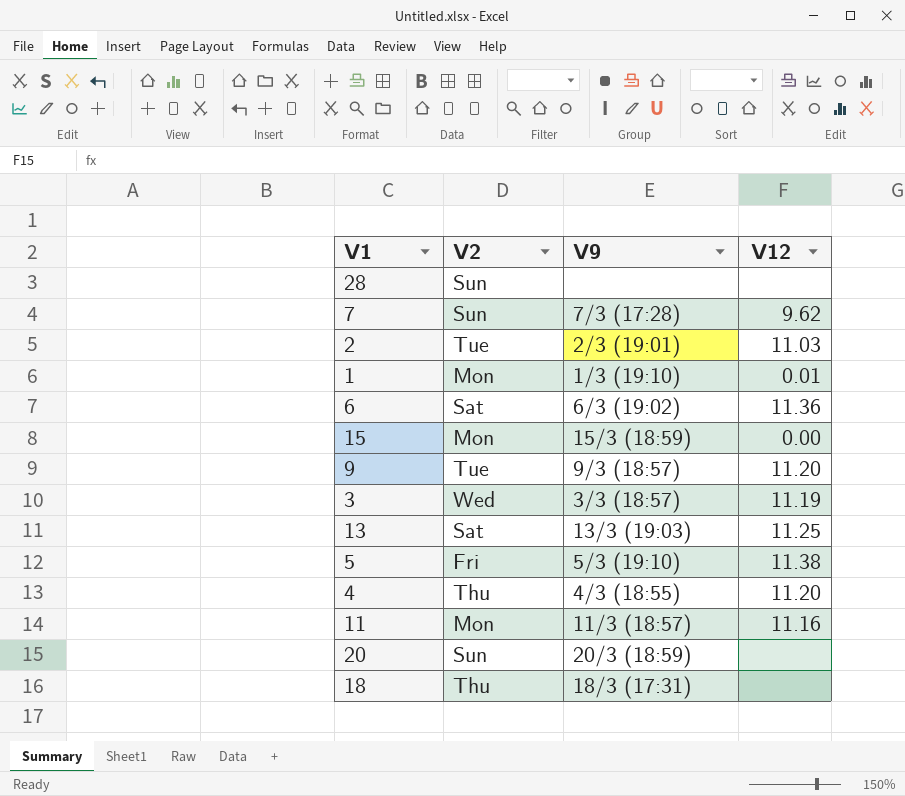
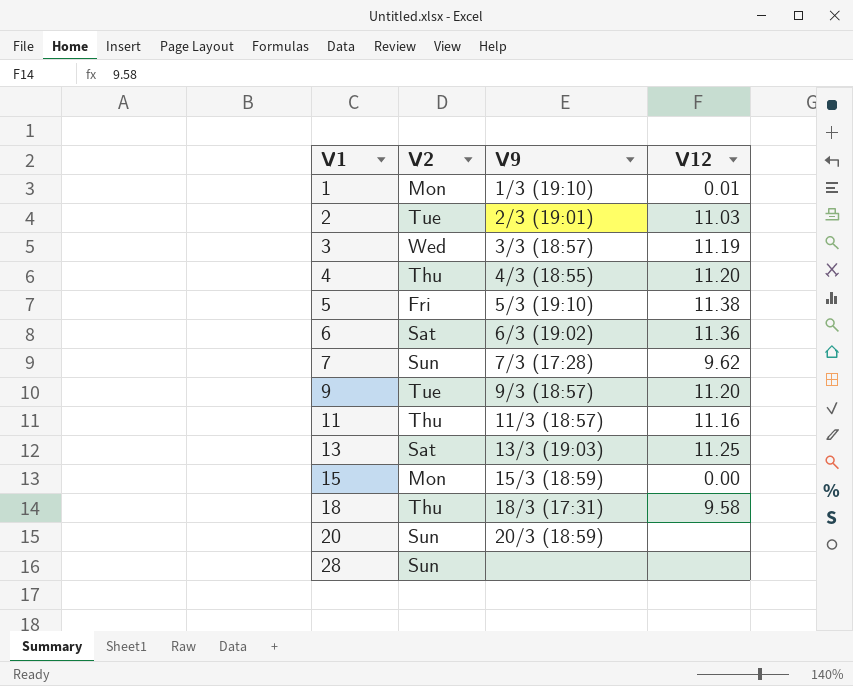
row order: none -> V1 ascending
11 | V2: Mon -> Thu
18 | V12: none -> 9.58

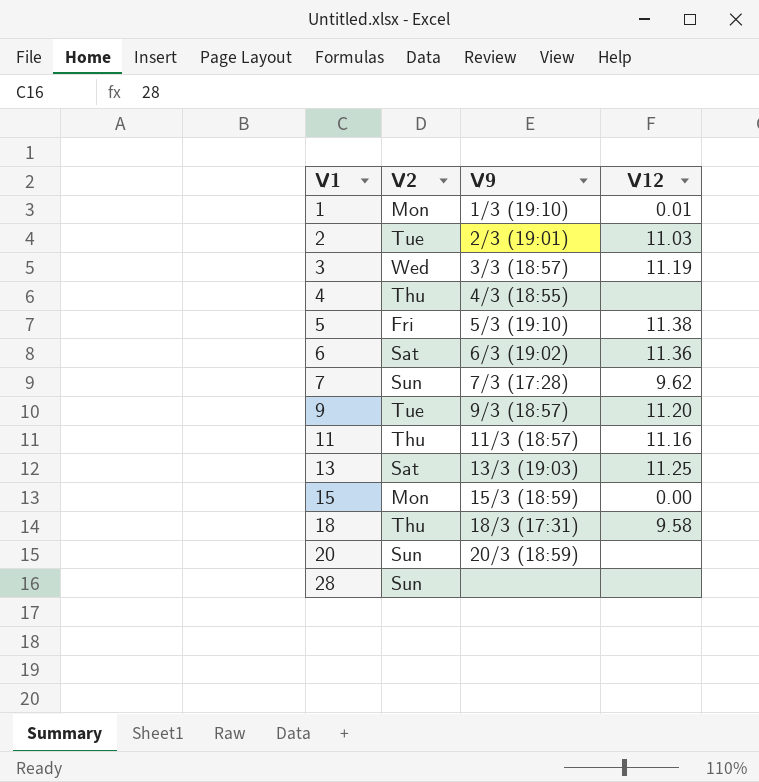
4 | V12: 11.20 -> none

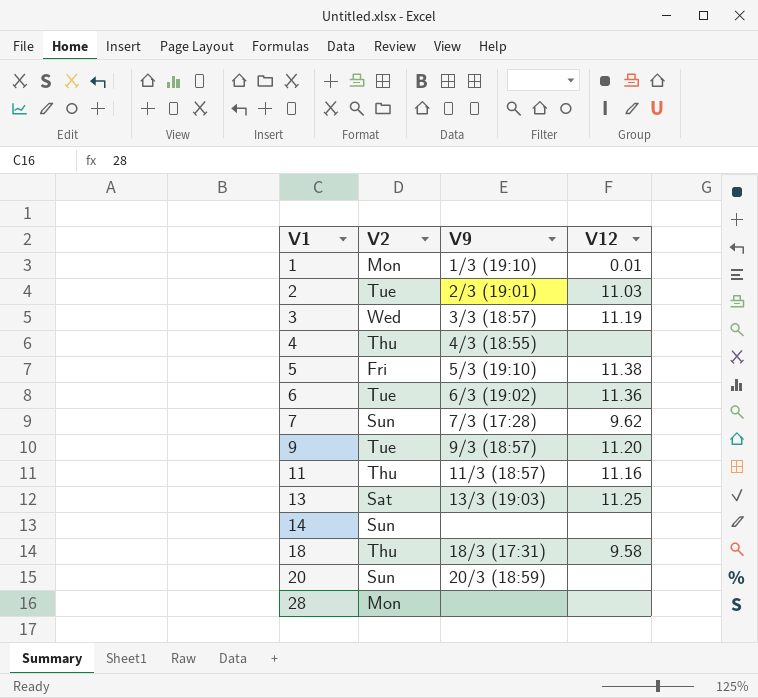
row 15: Mon | 15/3 (18:59) | 0.00 -> none
6 | V2: Sat -> Tue
row 14: none -> Sun | none | none
28 | V2: Sun -> Mon

